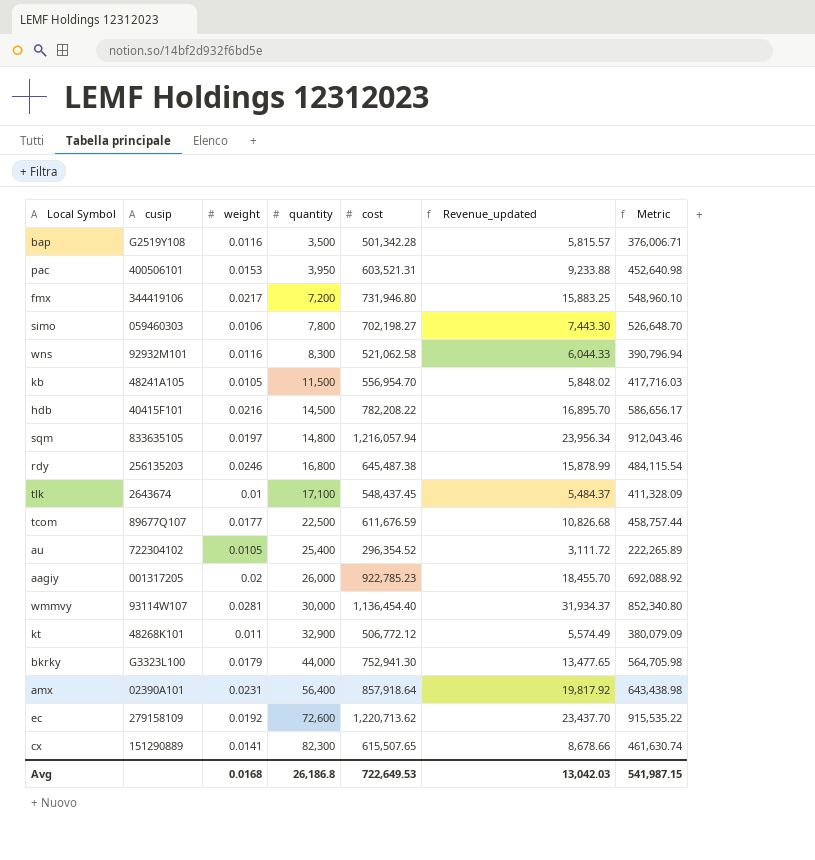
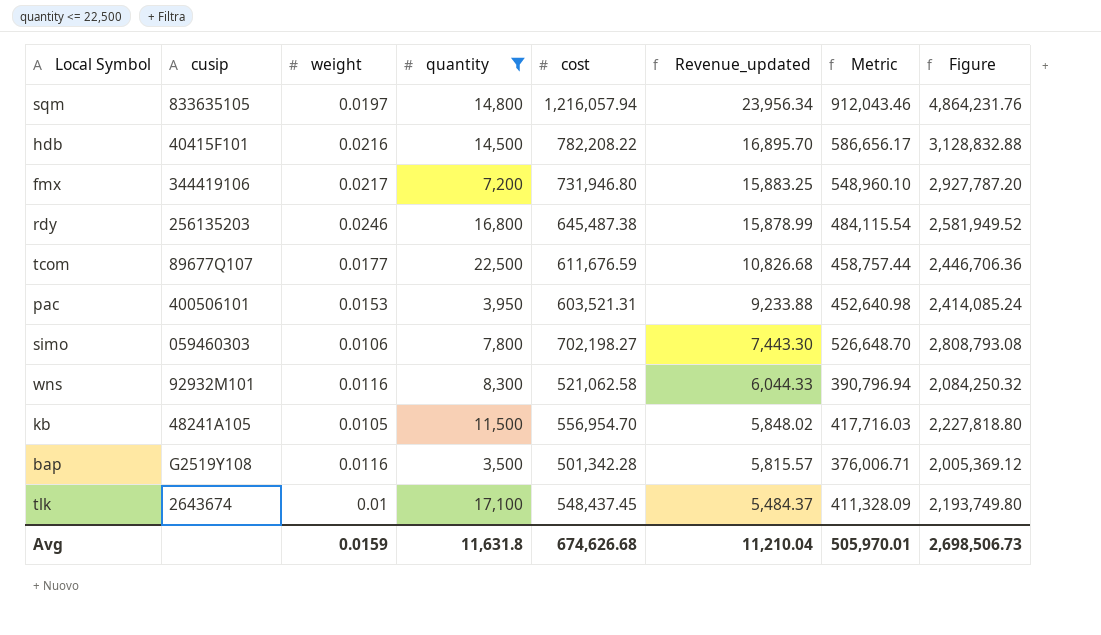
filter: none -> quantity <= 22,500
row order: quantity ascending -> Revenue_updated descending
column Figure | formula: none -> [cost] * 4
Avg | weight: 0.0168 -> 0.0159
Avg | quantity: 26,186.8 -> 11,631.8
Avg | cost: 722,649.53 -> 674,626.68
Avg | Revenue_updated: 13,042.03 -> 11,210.04
Avg | Metric: 541,987.15 -> 505,970.01

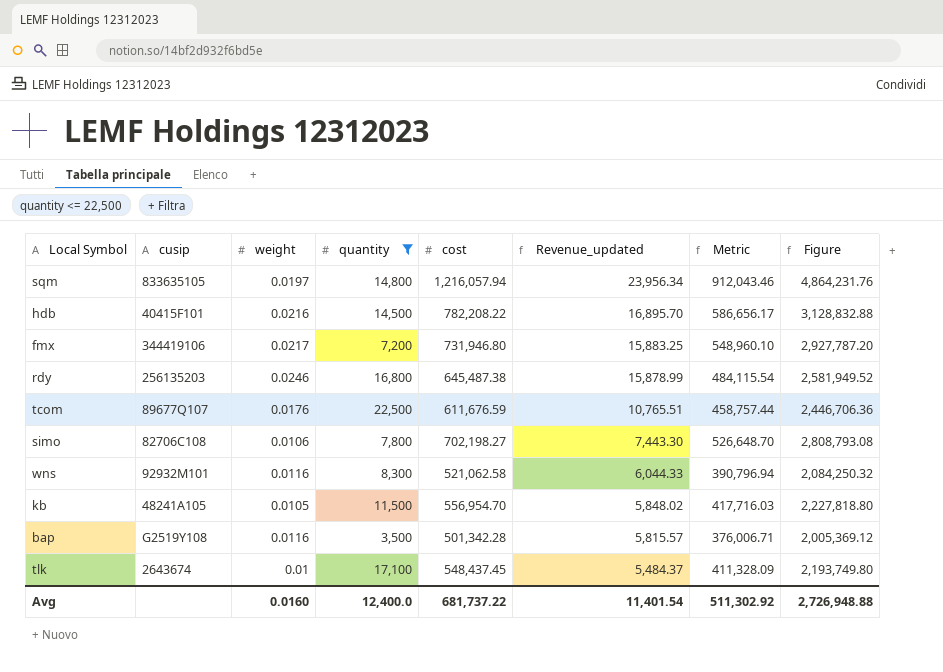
row pac: 400506101 | 0.0153 | 3,950 | 603,521.31 | 9,233.88 | 452,640.98 | 2,414,085.24 -> none
tcom | weight: 0.0177 -> 0.0176
tcom | Revenue_updated: 10,826.68 -> 10,765.51
simo | cusip: 059460303 -> 82706C108
Avg | weight: 0.0159 -> 0.0160
Avg | quantity: 11,631.8 -> 12,400.0
Avg | cost: 674,626.68 -> 681,737.22
Avg | Revenue_updated: 11,210.04 -> 11,401.54
Avg | Metric: 505,970.01 -> 511,302.92
Avg | Figure: 2,698,506.73 -> 2,726,948.88

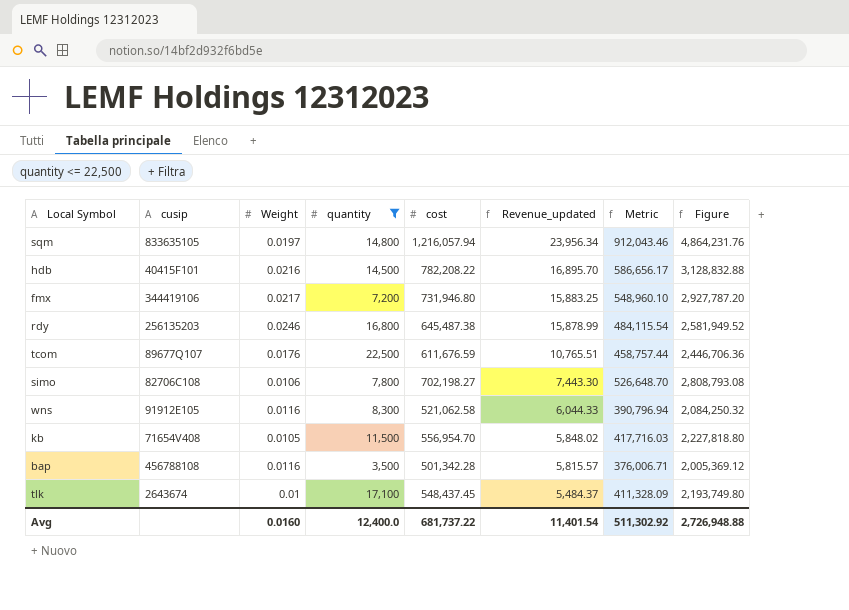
column name: weight -> Weight
wns | cusip: 92932M101 -> 91912E105
kb | cusip: 48241A105 -> 71654V408
bap | cusip: G2519Y108 -> 456788108

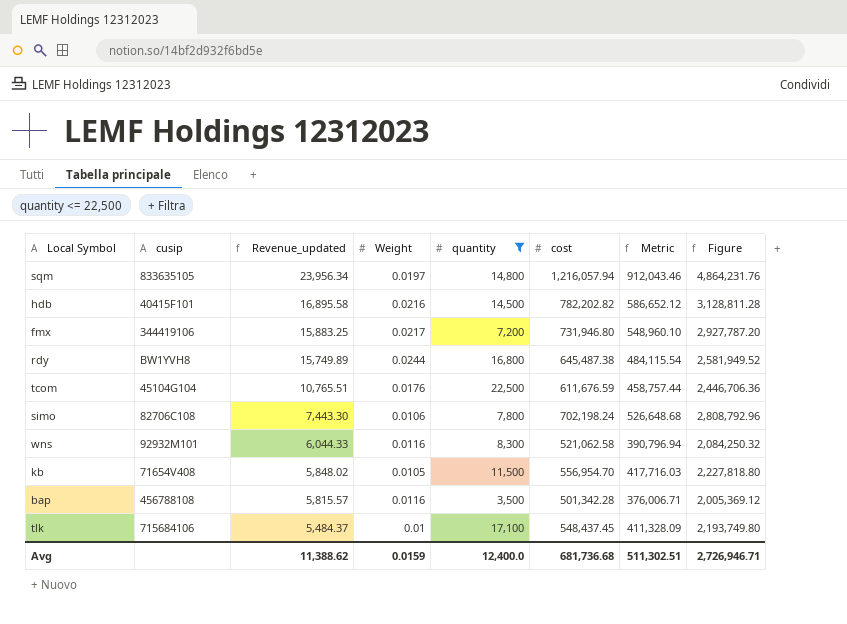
column Revenue_updated | position: 6 -> 3
hdb | Revenue_updated: 16,895.70 -> 16,895.58
hdb | cost: 782,208.22 -> 782,202.82
hdb | Metric: 586,656.17 -> 586,652.12
hdb | Figure: 3,128,832.88 -> 3,128,811.28
rdy | cusip: 256135203 -> BW1YVH8
rdy | Revenue_updated: 15,878.99 -> 15,749.89
rdy | Weight: 0.0246 -> 0.0244
tcom | cusip: 89677Q107 -> 45104G104
simo | cost: 702,198.27 -> 702,198.24
simo | Metric: 526,648.70 -> 526,648.68
simo | Figure: 2,808,793.08 -> 2,808,792.96
wns | cusip: 91912E105 -> 92932M101
tlk | cusip: 2643674 -> 715684106
Avg | Revenue_updated: 11,401.54 -> 11,388.62
Avg | Weight: 0.0160 -> 0.0159
Avg | cost: 681,737.22 -> 681,736.68
Avg | Metric: 511,302.92 -> 511,302.51
Avg | Figure: 2,726,948.88 -> 2,726,946.71

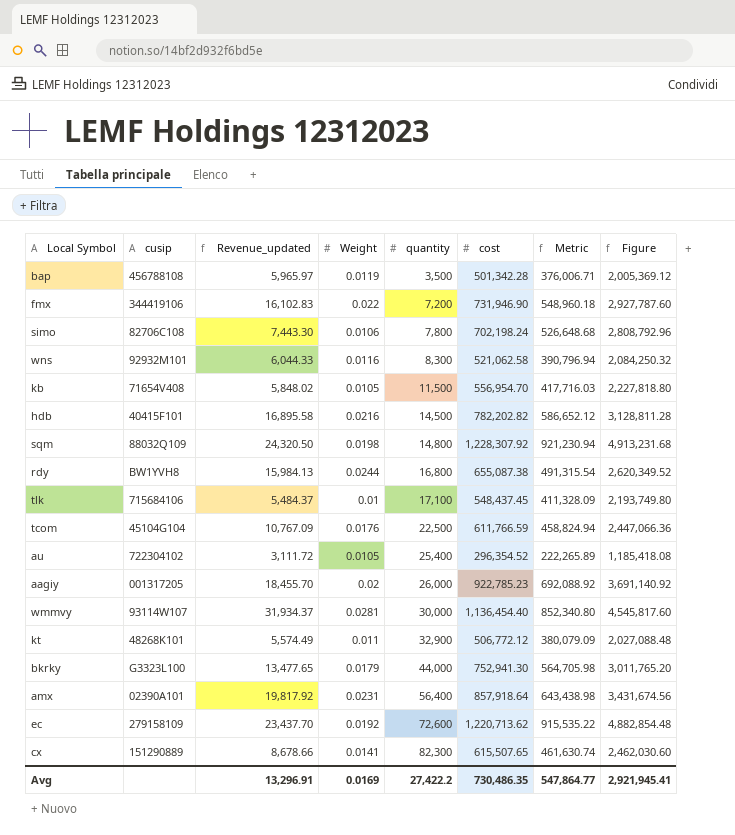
filter: quantity <= 22,500 -> none
row order: Revenue_updated descending -> quantity ascending
bap | Revenue_updated: 5,815.57 -> 5,965.97
bap | Weight: 0.0116 -> 0.0119
fmx | Revenue_updated: 15,883.25 -> 16,102.83
fmx | Weight: 0.0217 -> 0.022
fmx | cost: 731,946.80 -> 731,946.90
fmx | Metric: 548,960.10 -> 548,960.18
fmx | Figure: 2,927,787.20 -> 2,927,787.60
sqm | cusip: 833635105 -> 88032Q109
sqm | Revenue_updated: 23,956.34 -> 24,320.50
sqm | Weight: 0.0197 -> 0.0198
sqm | cost: 1,216,057.94 -> 1,228,307.92
sqm | Metric: 912,043.46 -> 921,230.94
sqm | Figure: 4,864,231.76 -> 4,913,231.68
rdy | Revenue_updated: 15,749.89 -> 15,984.13
rdy | cost: 645,487.38 -> 655,087.38
rdy | Metric: 484,115.54 -> 491,315.54
rdy | Figure: 2,581,949.52 -> 2,620,349.52
tcom | Revenue_updated: 10,765.51 -> 10,767.09
tcom | cost: 611,676.59 -> 611,766.59
tcom | Metric: 458,757.44 -> 458,824.94
tcom | Figure: 2,446,706.36 -> 2,447,066.36
Avg | Revenue_updated: 11,388.62 -> 13,296.91
Avg | Weight: 0.0159 -> 0.0169
Avg | quantity: 12,400.0 -> 27,422.2
Avg | cost: 681,736.68 -> 730,486.35
Avg | Metric: 511,302.51 -> 547,864.77
Avg | Figure: 2,726,946.71 -> 2,921,945.41

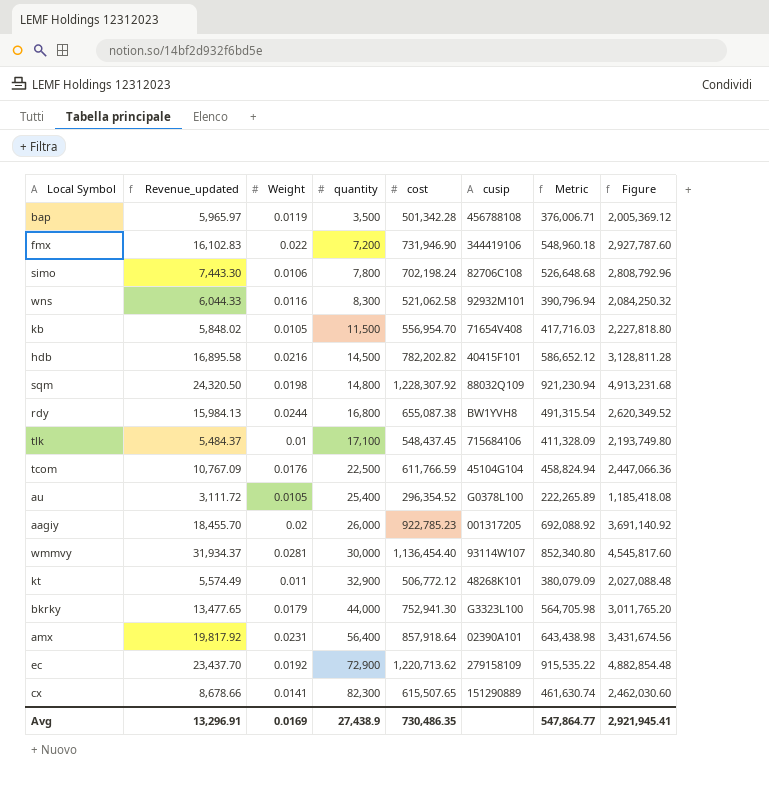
column cusip | position: 2 -> 6
au | cusip: 722304102 -> G0378L100
ec | quantity: 72,600 -> 72,900
Avg | quantity: 27,422.2 -> 27,438.9

